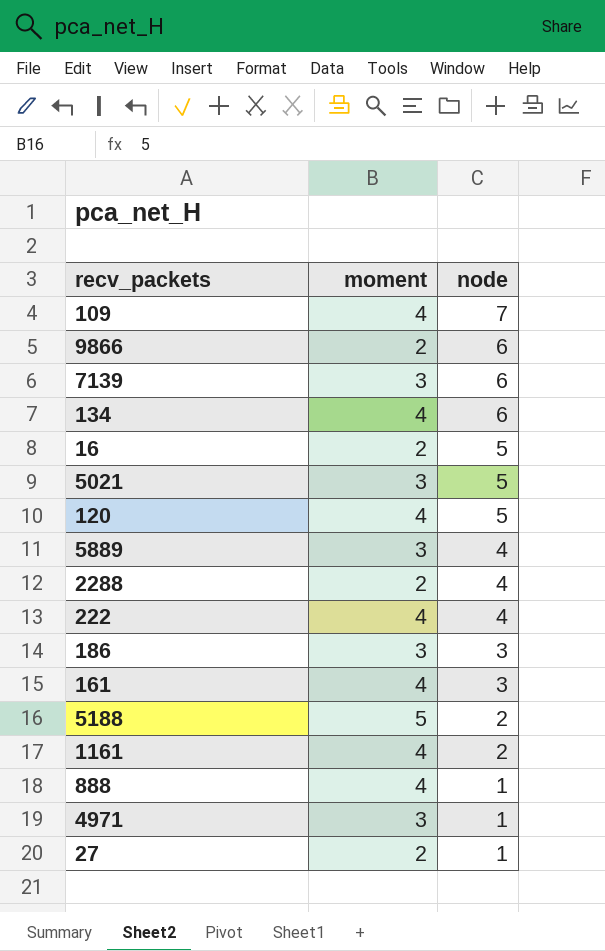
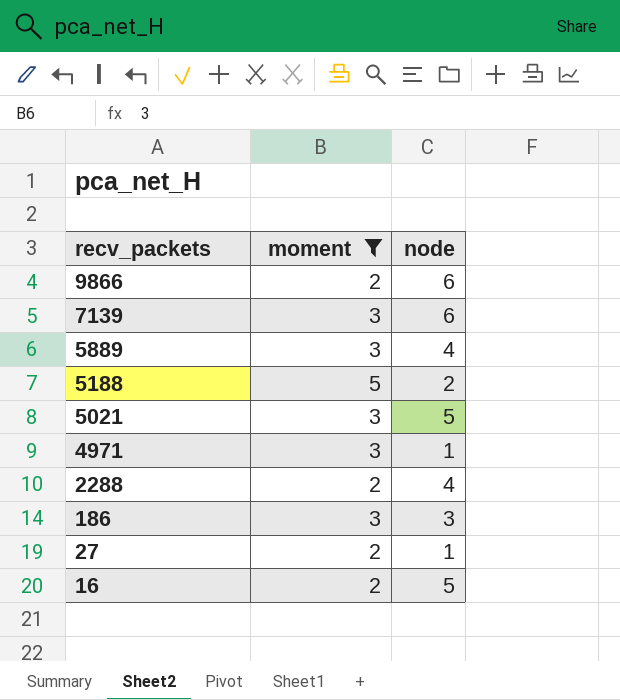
filter: none -> moment != 4
row order: node descending -> recv_packets descending

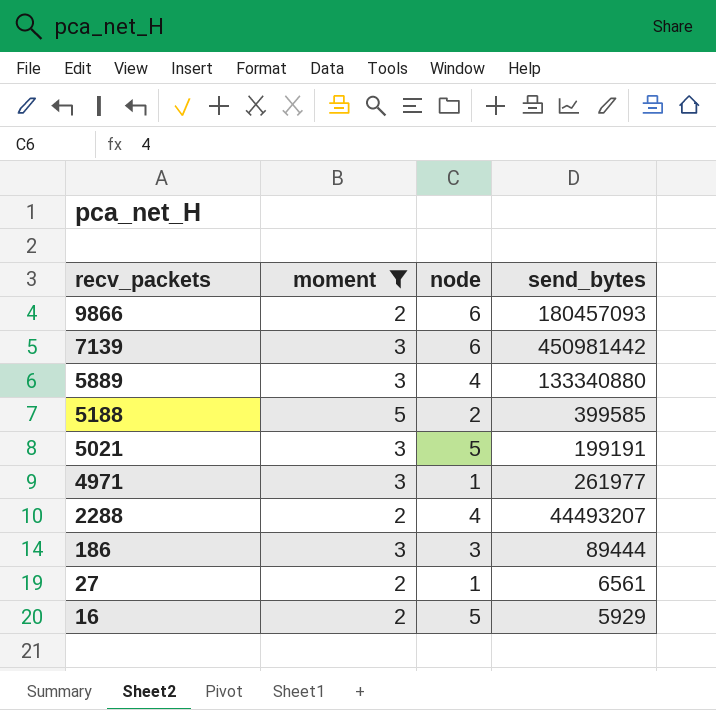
column send_bytes | position: none -> 4

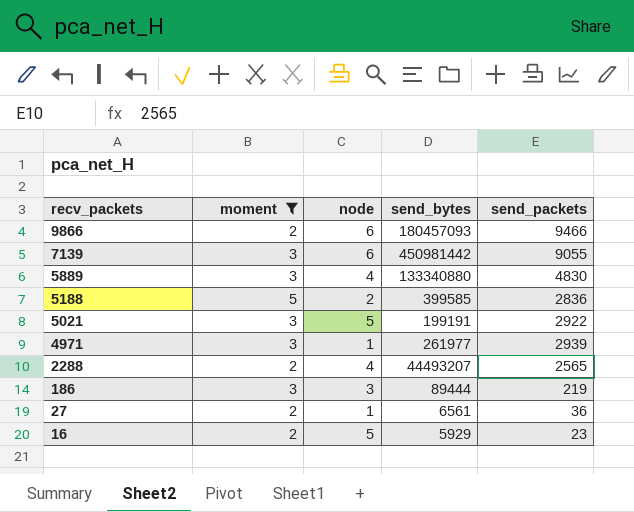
column send_packets | position: none -> 5

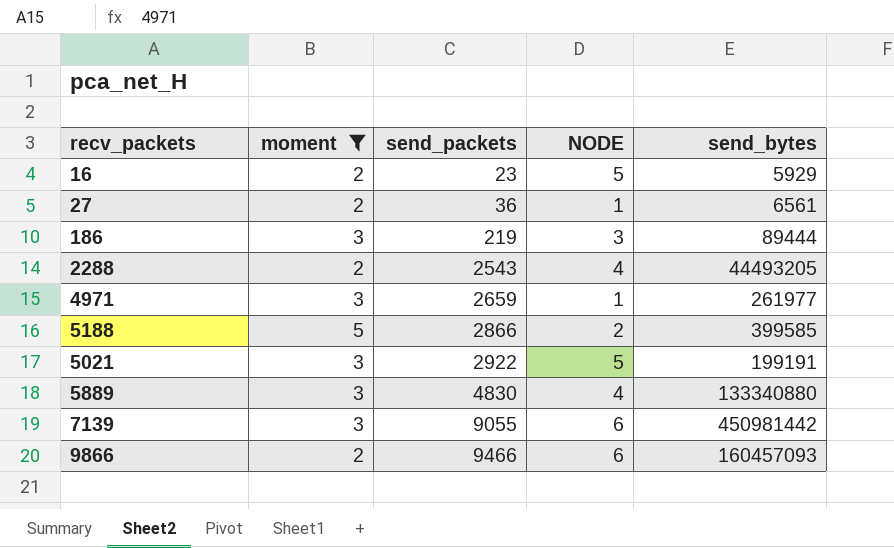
row order: recv_packets descending -> send_packets ascending
column send_packets | position: 5 -> 3
column name: node -> NODE
2288 | send_packets: 2565 -> 2543
2288 | send_bytes: 44493207 -> 44493205
4971 | send_packets: 2939 -> 2659
5188 | send_packets: 2836 -> 2866
9866 | send_bytes: 180457093 -> 160457093

